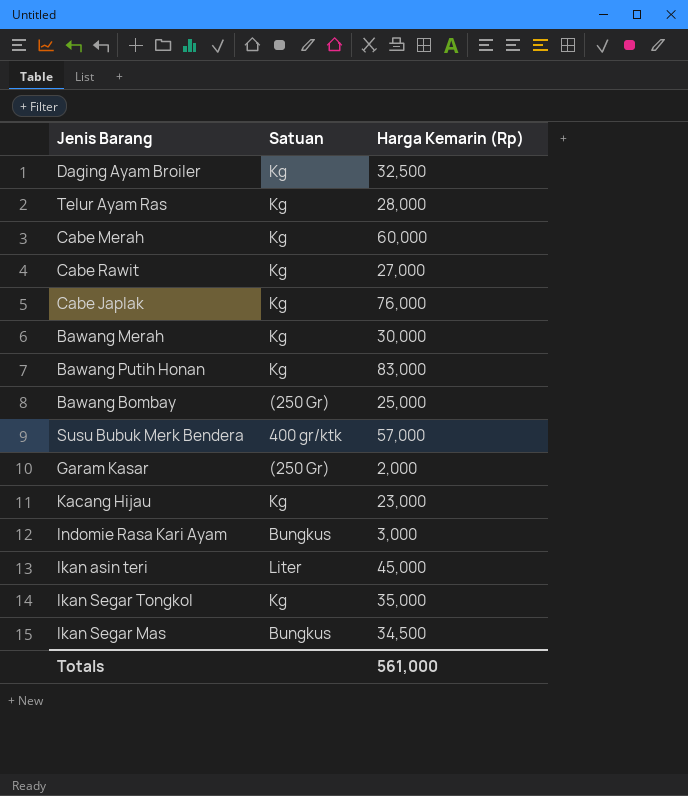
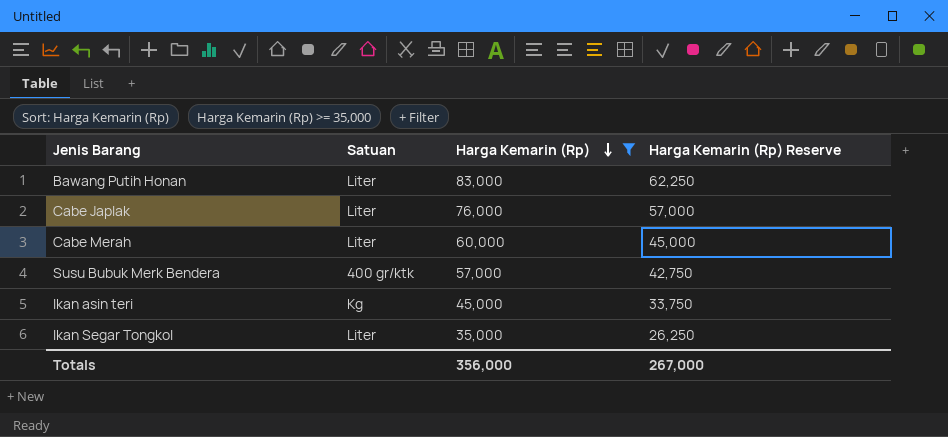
filter: none -> Harga Kemarin (Rp) >= 35,000
row order: none -> Harga Kemarin (Rp) descending
column Harga Kemarin (Rp) Reserve | formula: none -> [Harga Kemarin (Rp)] * 0.75
Bawang Putih Honan | Satuan: Kg -> Liter
Cabe Japlak | Satuan: Kg -> Liter
Cabe Merah | Satuan: Kg -> Liter
Ikan asin teri | Satuan: Liter -> Kg
Ikan Segar Tongkol | Satuan: Kg -> Liter
Totals | Harga Kemarin (Rp): 561,000 -> 356,000

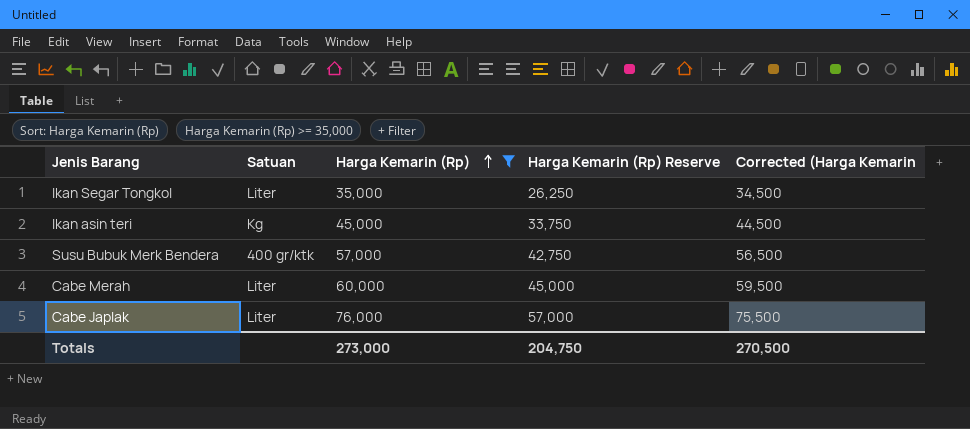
row order: Harga Kemarin (Rp) descending -> Harga Kemarin (Rp) ascending
column Corrected (Harga Kemarin | formula: none -> [Harga Kemarin (Rp)] - 500
row Bawang Putih Honan: Liter | 83,000 | 62,250 -> none
Totals | Harga Kemarin (Rp): 356,000 -> 273,000
Totals | Harga Kemarin (Rp) Reserve: 267,000 -> 204,750

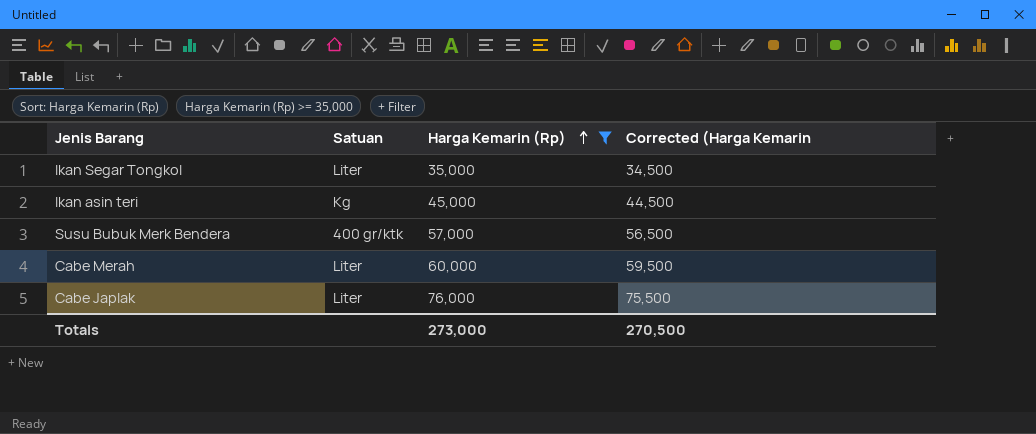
column Harga Kemarin (Rp) Reserve | formula: [Harga Kemarin (Rp)] * 0.75 -> none

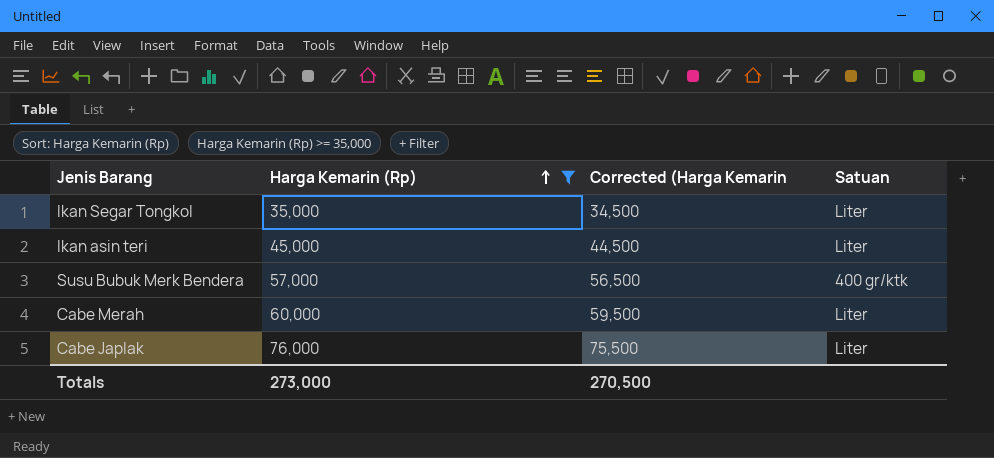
column Satuan | position: 2 -> 4
Ikan asin teri | Satuan: Kg -> Liter

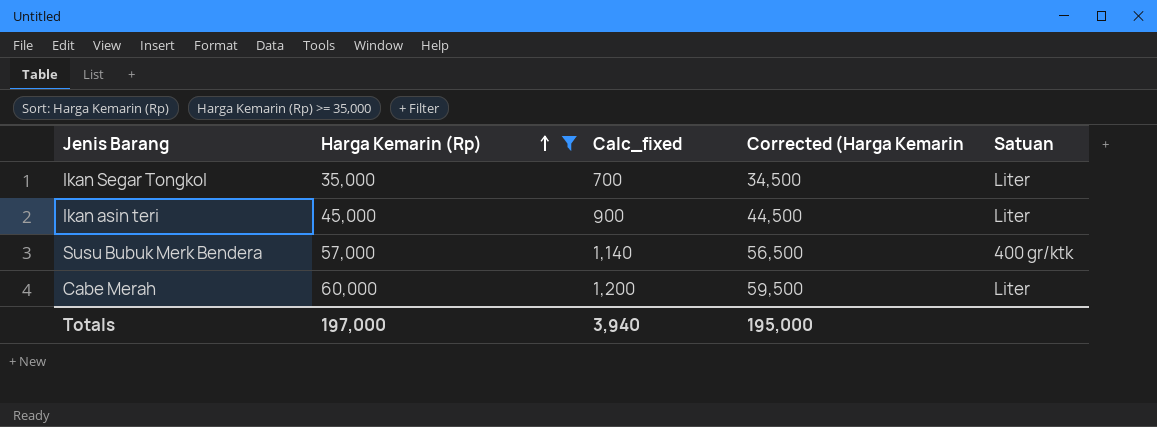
column Calc_fixed | formula: none -> [Harga Kemarin (Rp)] * 0.02
row Cabe Japlak: 76,000 | 75,500 | Liter -> none
Totals | Harga Kemarin (Rp): 273,000 -> 197,000
Totals | Corrected (Harga Kemarin: 270,500 -> 195,000

